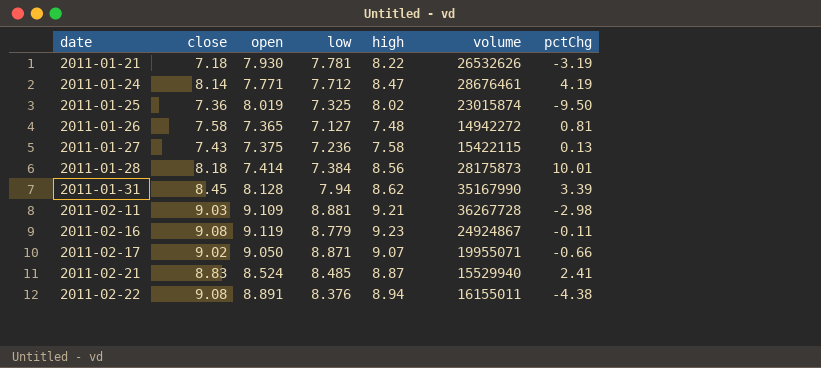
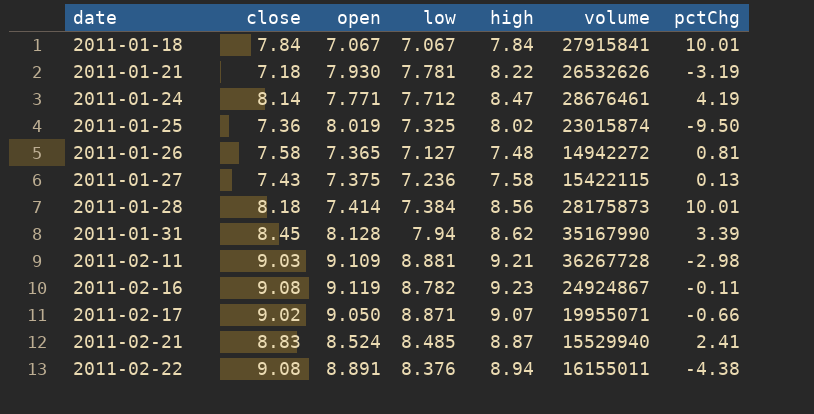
row 2011-01-18: none -> 7.84 | 7.067 | 7.067 | 7.84 | 27915841 | 10.01
2011-02-16 | low: 8.779 -> 8.782

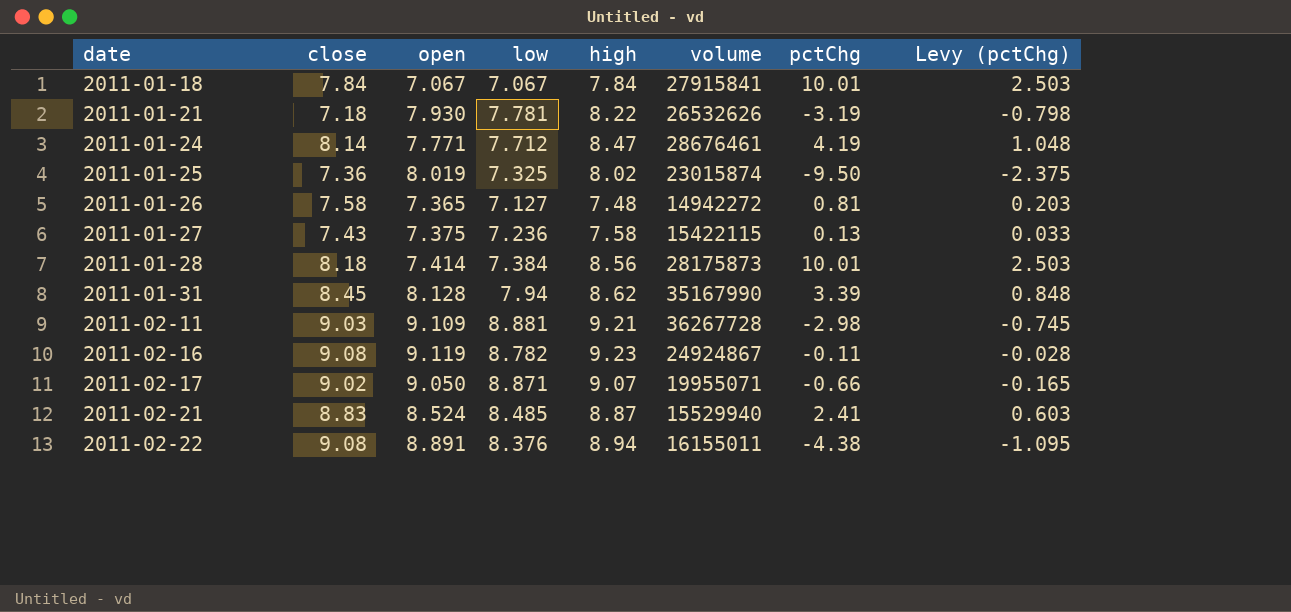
column Levy (pctChg) | formula: none -> [pctChg] * 0.25

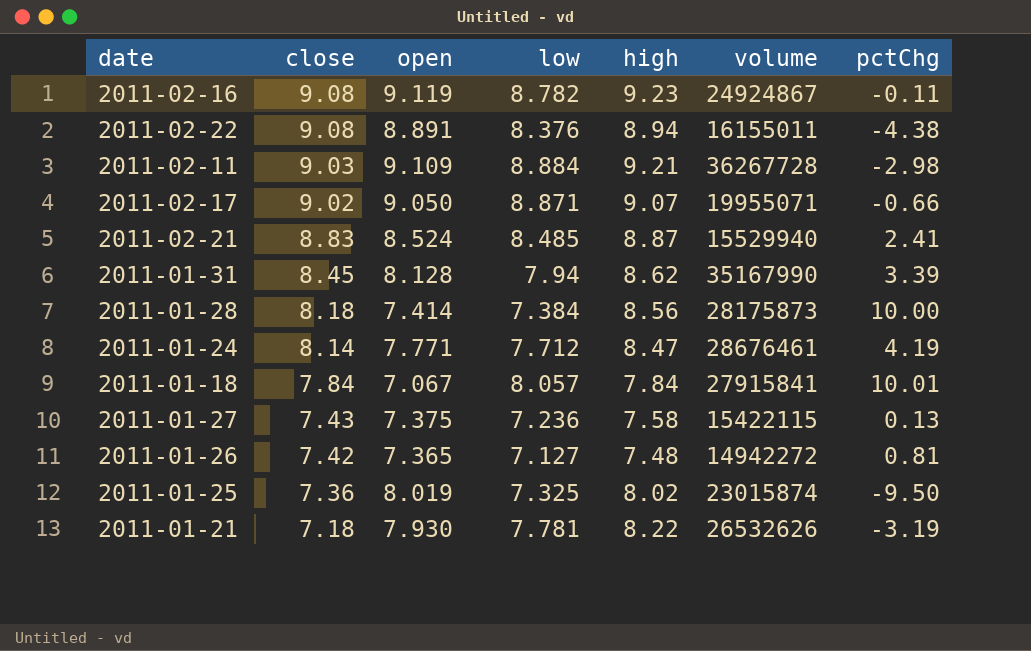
row order: date ascending -> close descending
column Levy (pctChg) | formula: [pctChg] * 0.25 -> none
2011-02-11 | low: 8.881 -> 8.884
2011-01-28 | pctChg: 10.01 -> 10.00
2011-01-18 | low: 7.067 -> 8.057
2011-01-26 | close: 7.58 -> 7.42

